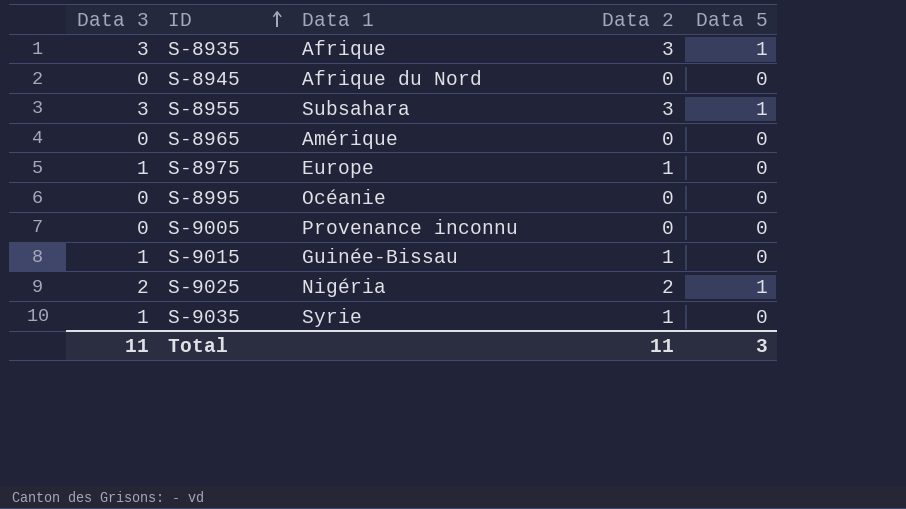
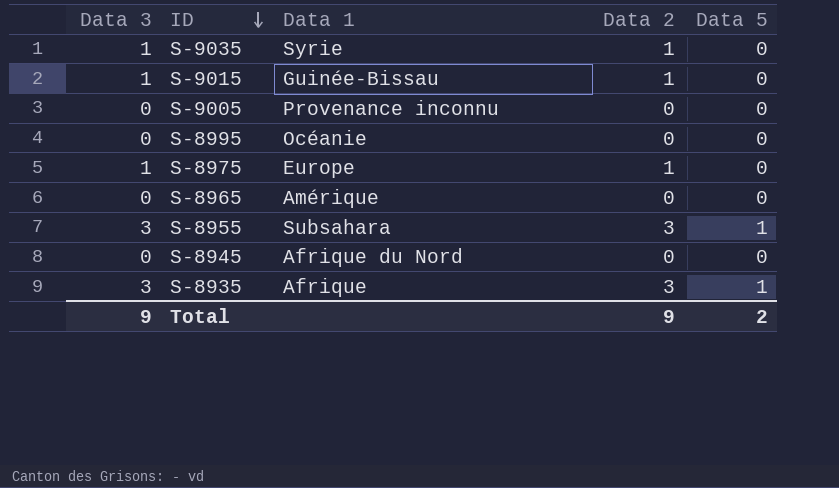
row order: ID ascending -> ID descending
row S-9025: 2 | Nigéria | 2 | 1 -> none
Total | Data 3: 11 -> 9
Total | Data 2: 11 -> 9
Total | Data 5: 3 -> 2

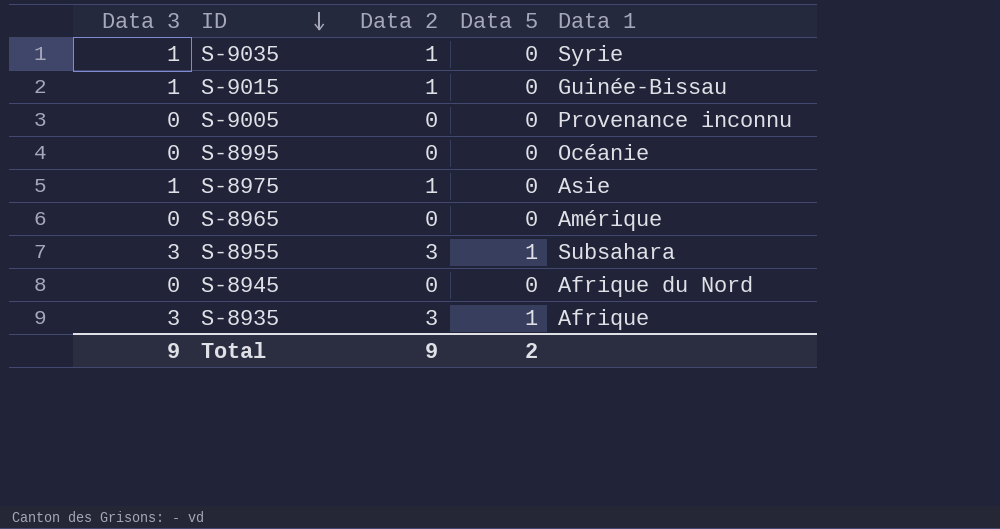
column Data 1 | position: 3 -> 5
S-8975 | Data 1: Europe -> Asie

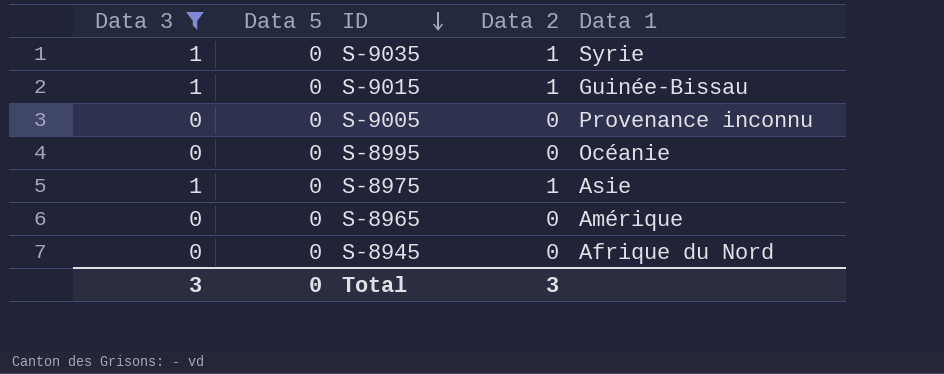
filter: none -> Data 3 != 3
column Data 5 | position: 4 -> 2
Total | Data 3: 9 -> 3
Total | Data 5: 2 -> 0
Total | Data 2: 9 -> 3

